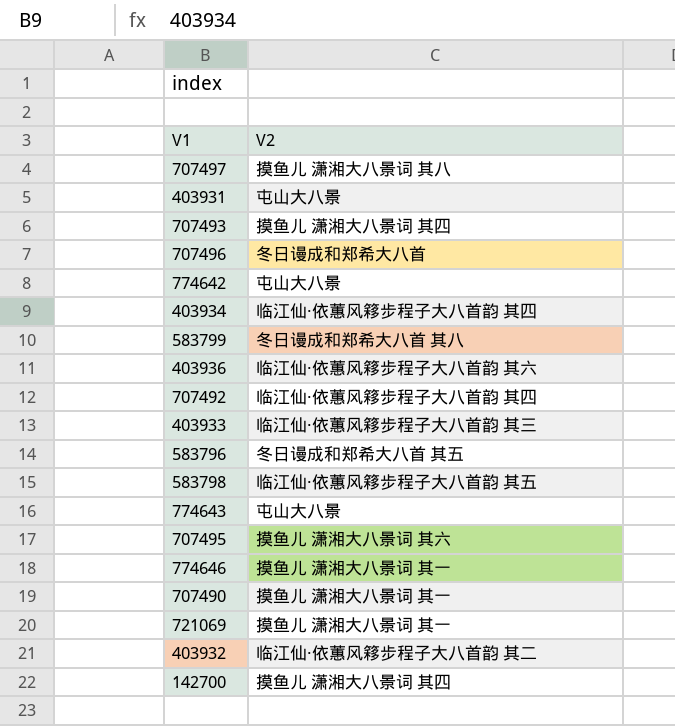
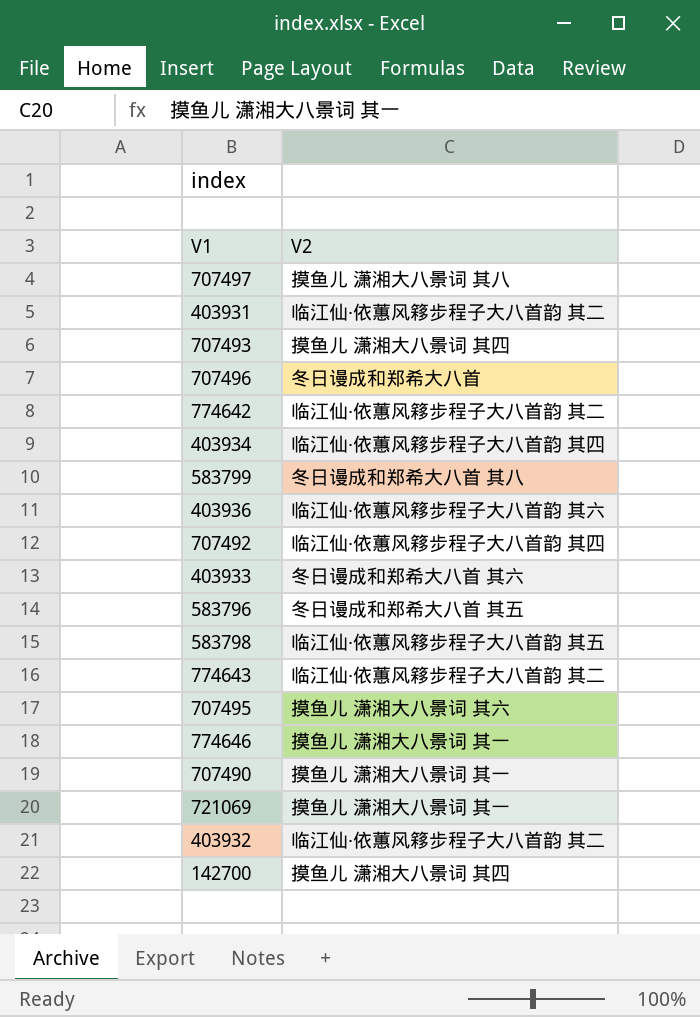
403931 | V2: 屯山大八景 -> 临江仙·依蕙风簃步程子大八首韵 其二
774642 | V2: 屯山大八景 -> 临江仙·依蕙风簃步程子大八首韵 其二
403933 | V2: 临江仙·依蕙风簃步程子大八首韵 其三 -> 冬日谩成和郑希大八首 其六
774643 | V2: 屯山大八景 -> 临江仙·依蕙风簃步程子大八首韵 其二

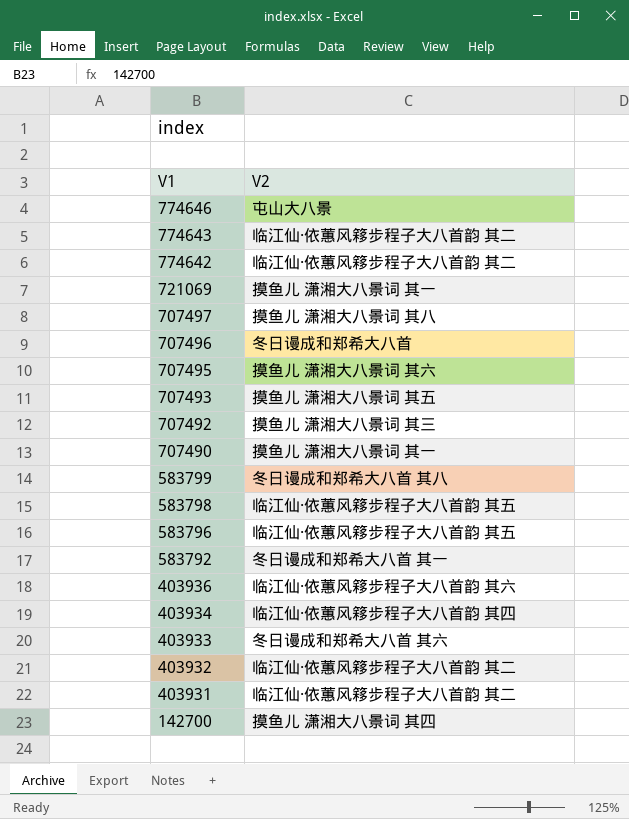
row order: none -> V1 descending
774646 | V2: 摸鱼儿 潇湘大八景词 其一 -> 屯山大八景
707493 | V2: 摸鱼儿 潇湘大八景词 其四 -> 摸鱼儿 潇湘大八景词 其五
707492 | V2: 临江仙·依蕙风簃步程子大八首韵 其四 -> 摸鱼儿 潇湘大八景词 其三
583796 | V2: 冬日谩成和郑希大八首 其五 -> 临江仙·依蕙风簃步程子大八首韵 其五
row 583792: none -> 冬日谩成和郑希大八首 其一

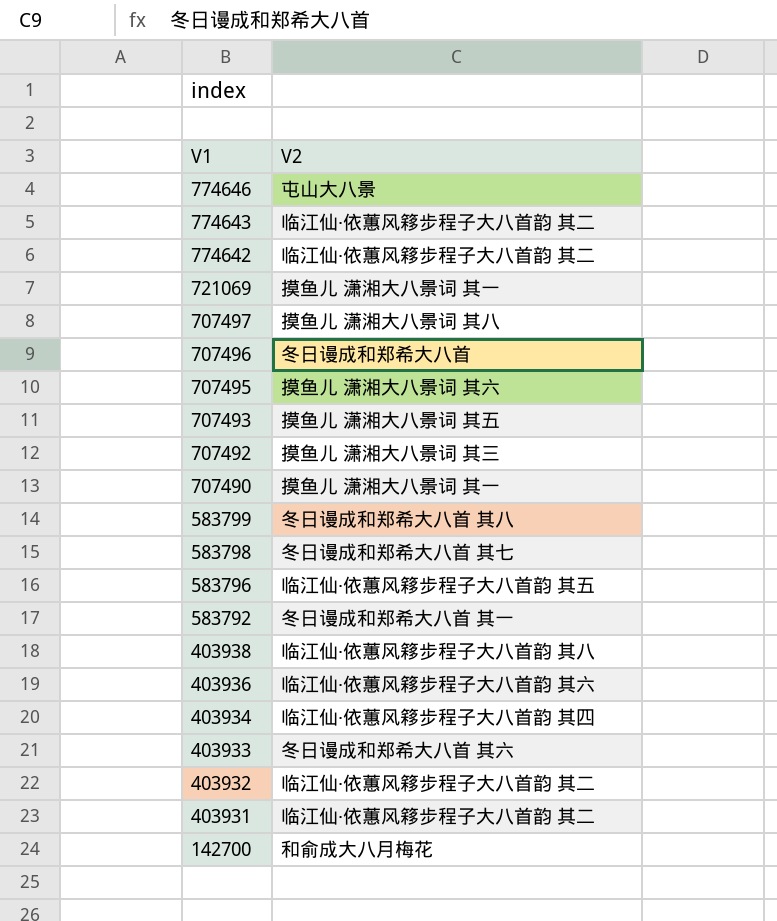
583798 | V2: 临江仙·依蕙风簃步程子大八首韵 其五 -> 冬日谩成和郑希大八首 其七
row 403938: none -> 临江仙·依蕙风簃步程子大八首韵 其八
142700 | V2: 摸鱼儿 潇湘大八景词 其四 -> 和俞成大八月梅花

